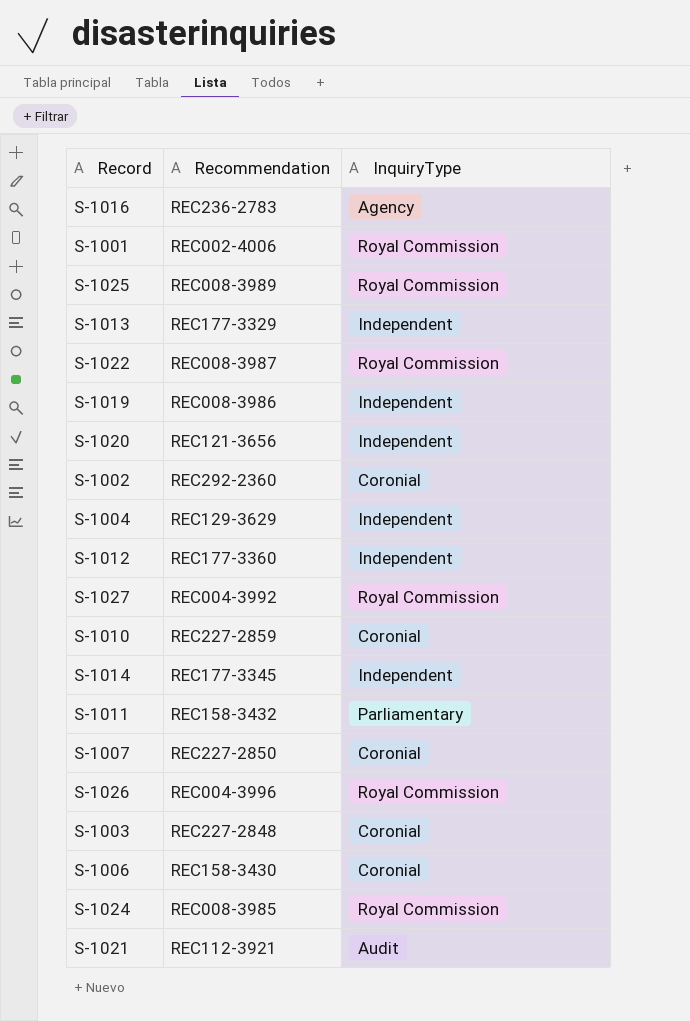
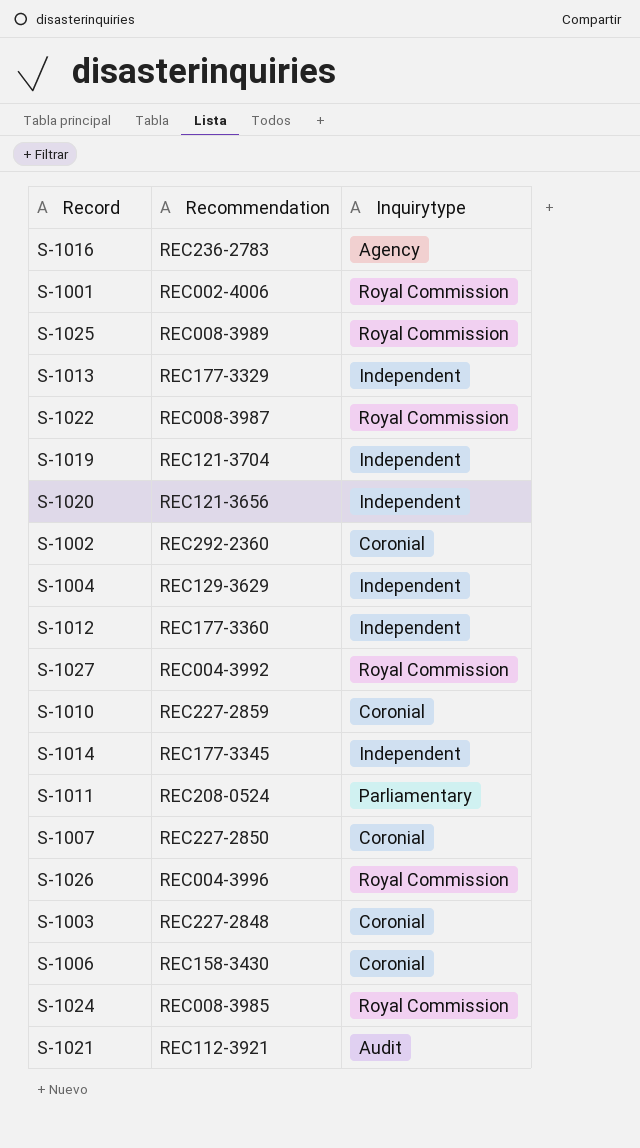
column name: InquiryType -> Inquirytype
S-1019 | Recommendation: REC008-3986 -> REC121-3704
S-1011 | Recommendation: REC158-3432 -> REC208-0524

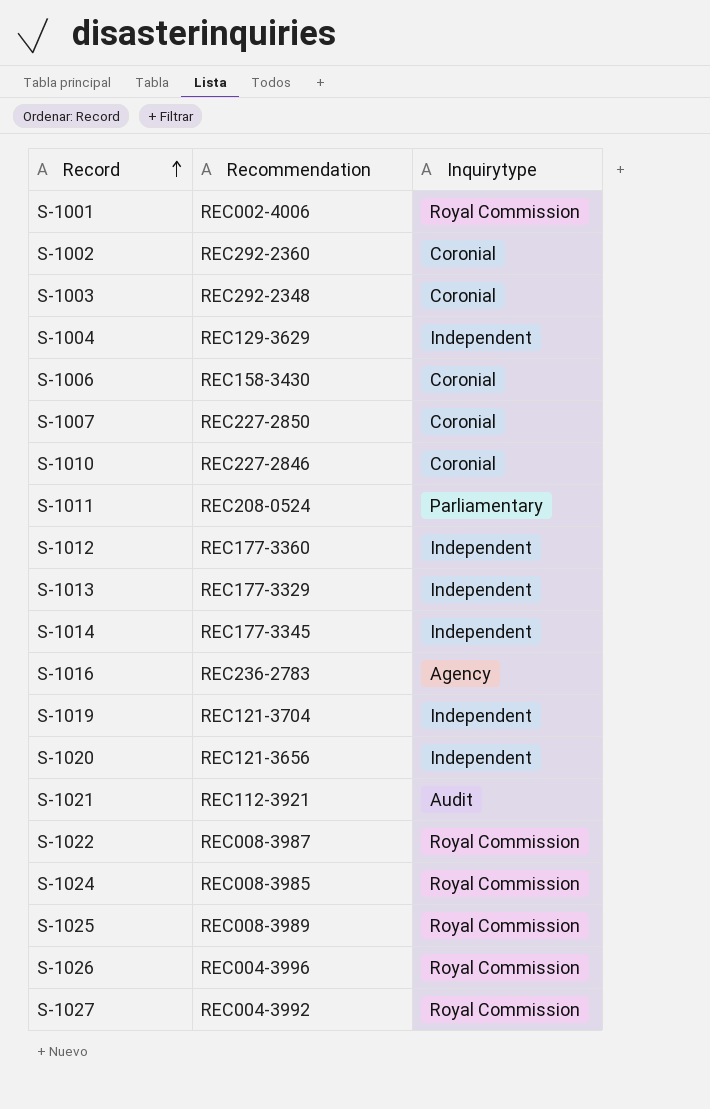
row order: none -> Record ascending
S-1003 | Recommendation: REC227-2848 -> REC292-2348
S-1010 | Recommendation: REC227-2859 -> REC227-2846

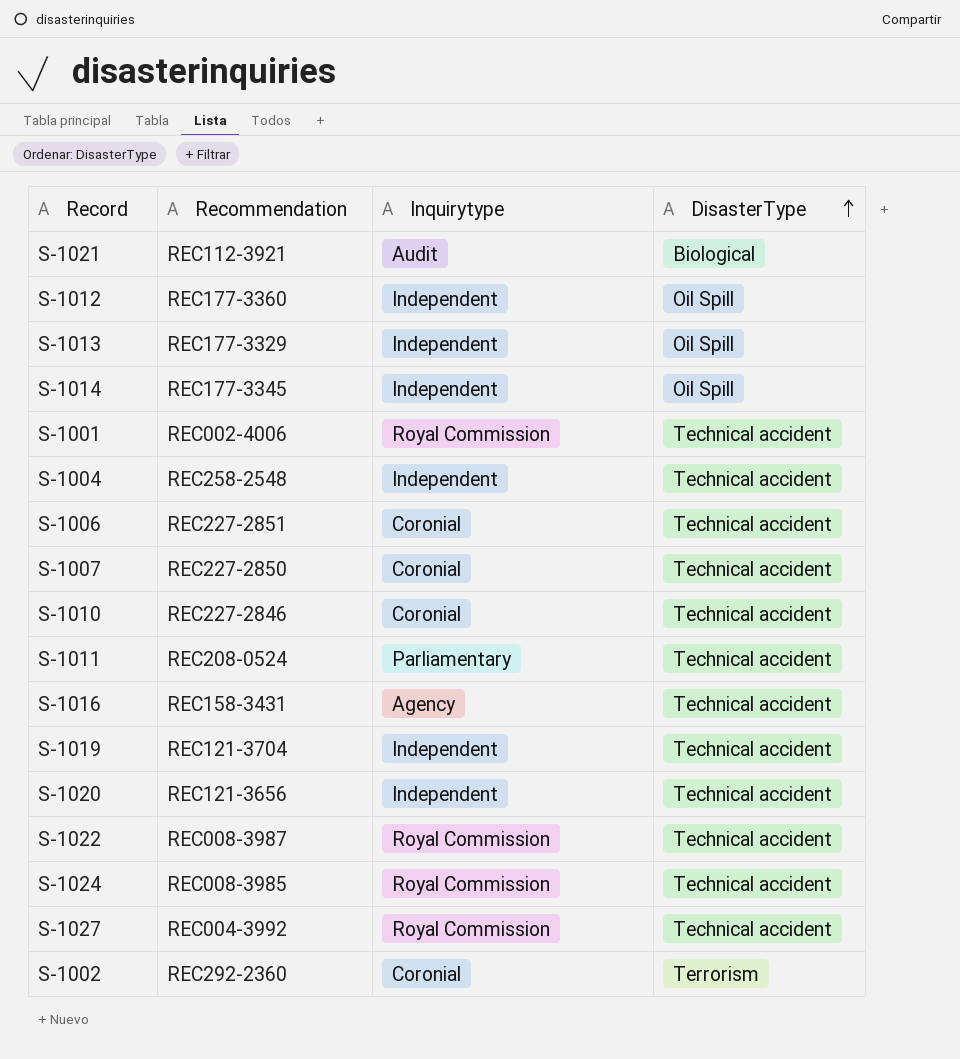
row order: Record ascending -> DisasterType ascending
column DisasterType | position: none -> 4
row S-1003: REC292-2348 | Coronial -> none
row S-1025: REC008-3989 | Royal Commission -> none
row S-1026: REC004-3996 | Royal Commission -> none
S-1004 | Recommendation: REC129-3629 -> REC258-2548
S-1006 | Recommendation: REC158-3430 -> REC227-2851
S-1016 | Recommendation: REC236-2783 -> REC158-3431

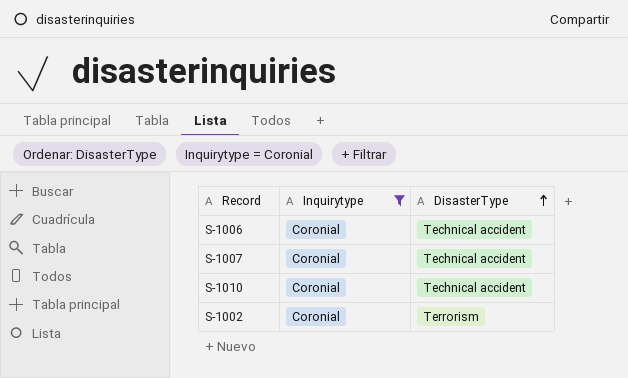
filter: none -> Inquirytype = Coronial
column Recommendation | position: 2 -> none

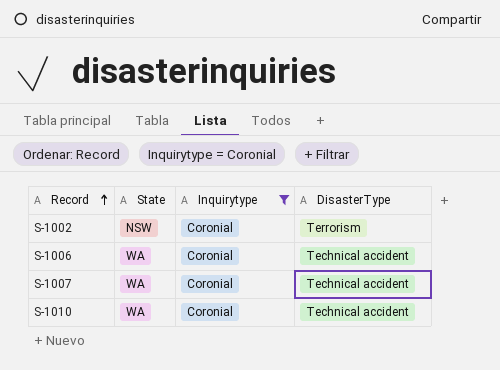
row order: DisasterType ascending -> Record ascending
column State | position: none -> 2

